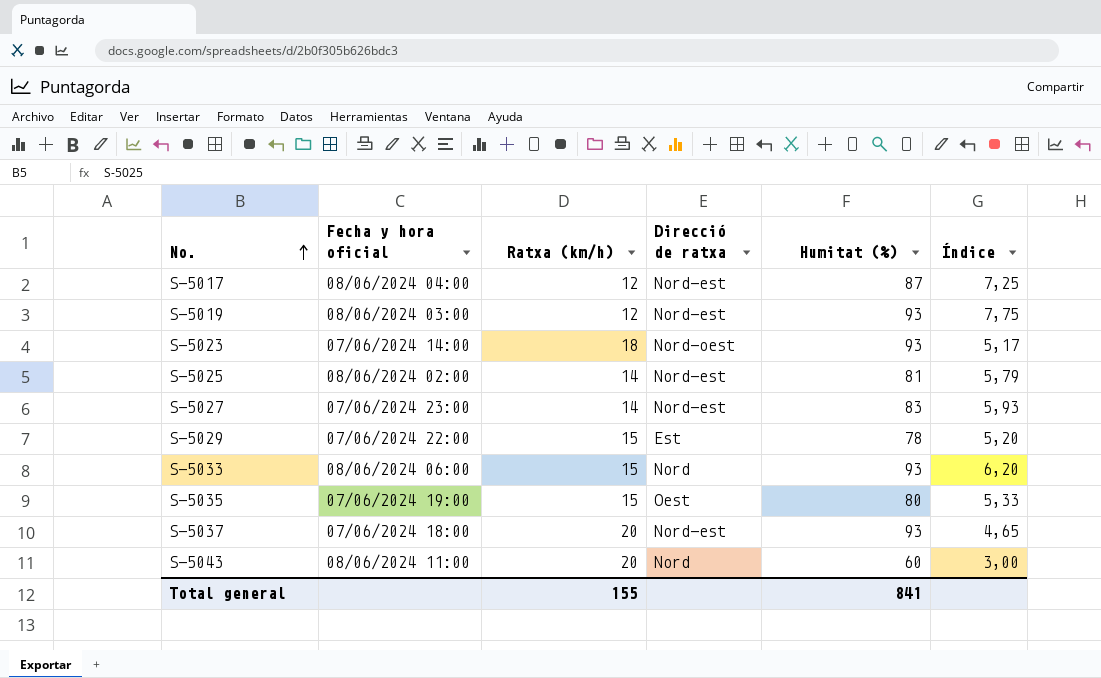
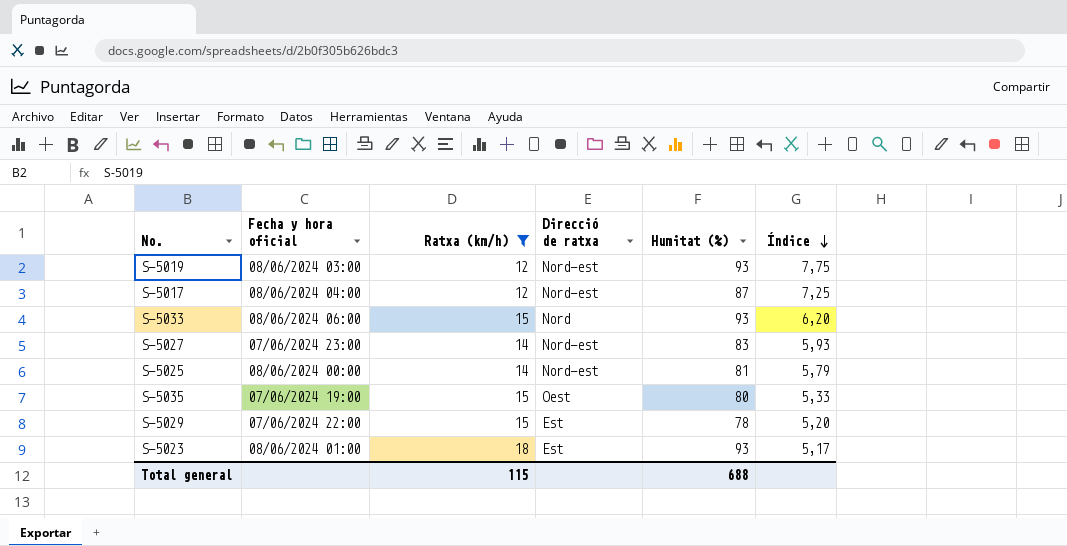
filter: none -> Ratxa (km/h) != 20
row order: No. ascending -> Índice descending
S-5025 | Fecha y hora oficial: 08/06/2024 02:00 -> 08/06/2024 00:00
S-5023 | Fecha y hora oficial: 07/06/2024 14:00 -> 08/06/2024 01:00
S-5023 | Direcció de ratxa: Nord-oest -> Est
Total general | Ratxa (km/h): 155 -> 115
Total general | Humitat (%): 841 -> 688

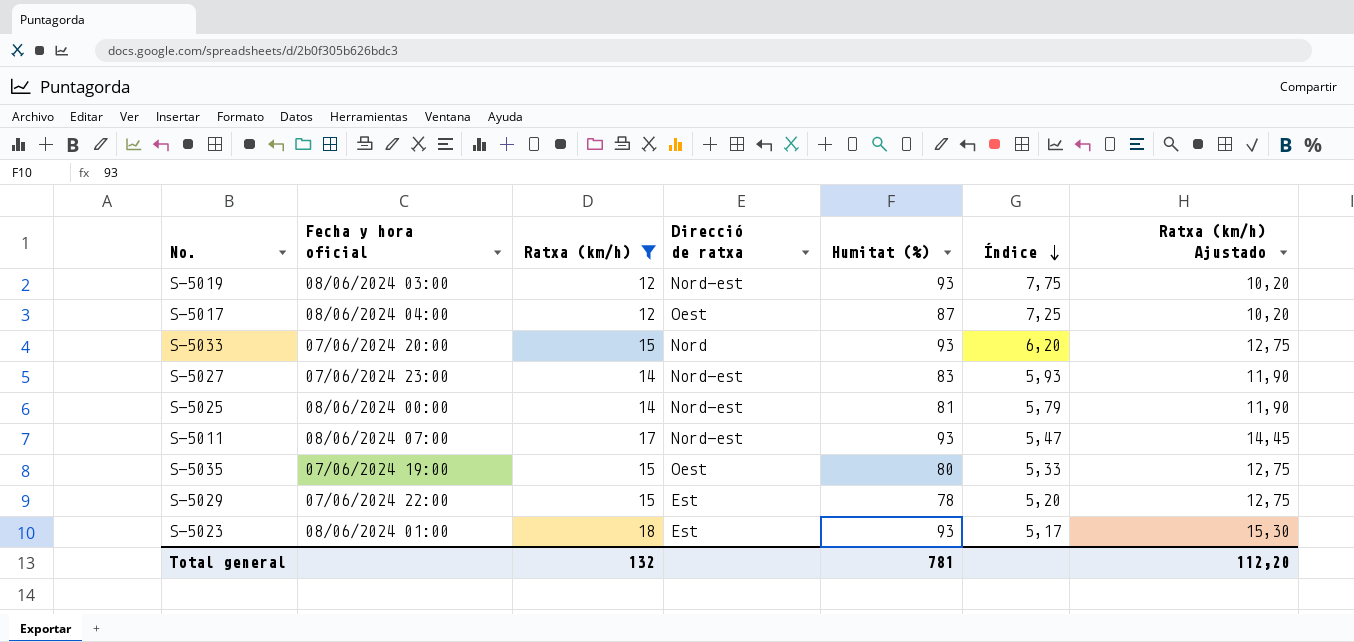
column Ratxa (km/h) Ajustado | formula: none -> [Ratxa (km/h)] * 0,85
S-5017 | Direcció de ratxa: Nord-est -> Oest
S-5033 | Fecha y hora oficial: 08/06/2024 06:00 -> 07/06/2024 20:00
row S-5011: none -> 08/06/2024 07:00 | 17 | Nord-est | 93 | 5,47 | 14,45
Total general | Ratxa (km/h): 115 -> 132
Total general | Humitat (%): 688 -> 781

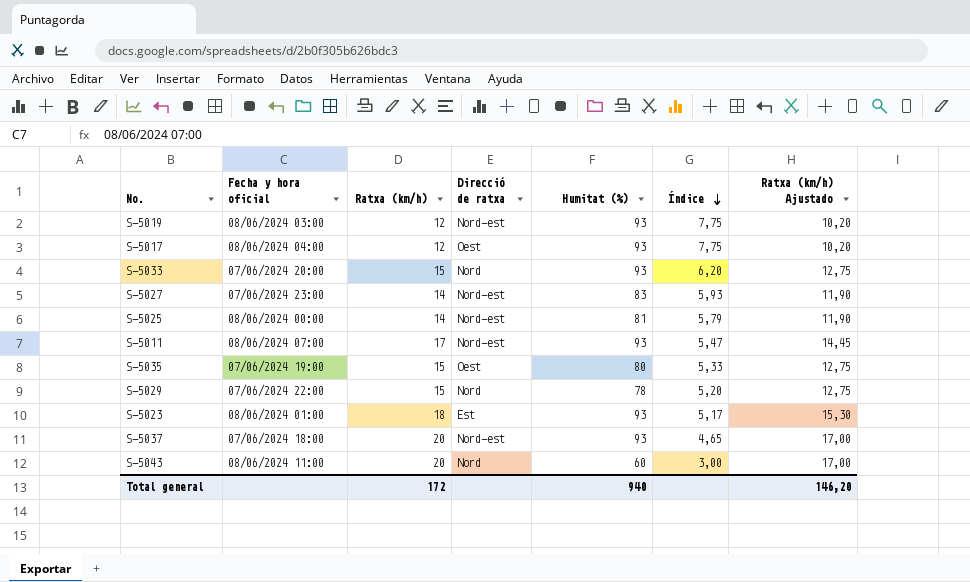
filter: Ratxa (km/h) != 20 -> none
S-5017 | Humitat (%): 87 -> 93
S-5017 | Índice: 7,25 -> 7,75
S-5029 | Direcció de ratxa: Est -> Nord
Total general | Ratxa (km/h): 132 -> 172
Total general | Humitat (%): 781 -> 940
Total general | Ratxa (km/h) Ajustado: 112,20 -> 146,20

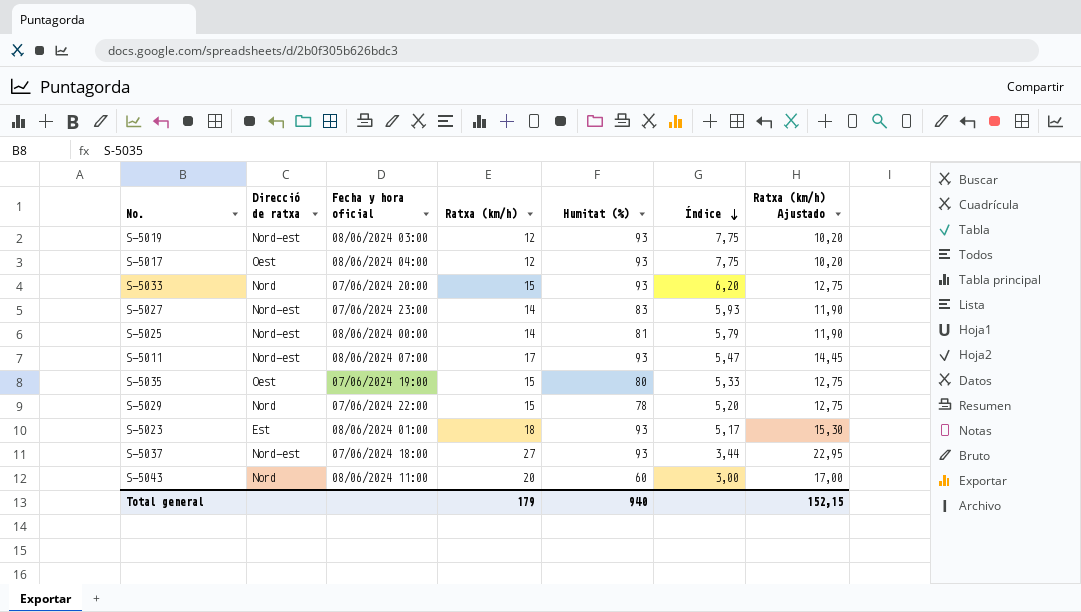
column Direcció de ratxa | position: 4 -> 2
S-5037 | Ratxa (km/h): 20 -> 27
S-5037 | Índice: 4,65 -> 3,44
S-5037 | Ratxa (km/h) Ajustado: 17,00 -> 22,95
Total general | Ratxa (km/h): 172 -> 179
Total general | Ratxa (km/h) Ajustado: 146,20 -> 152,15

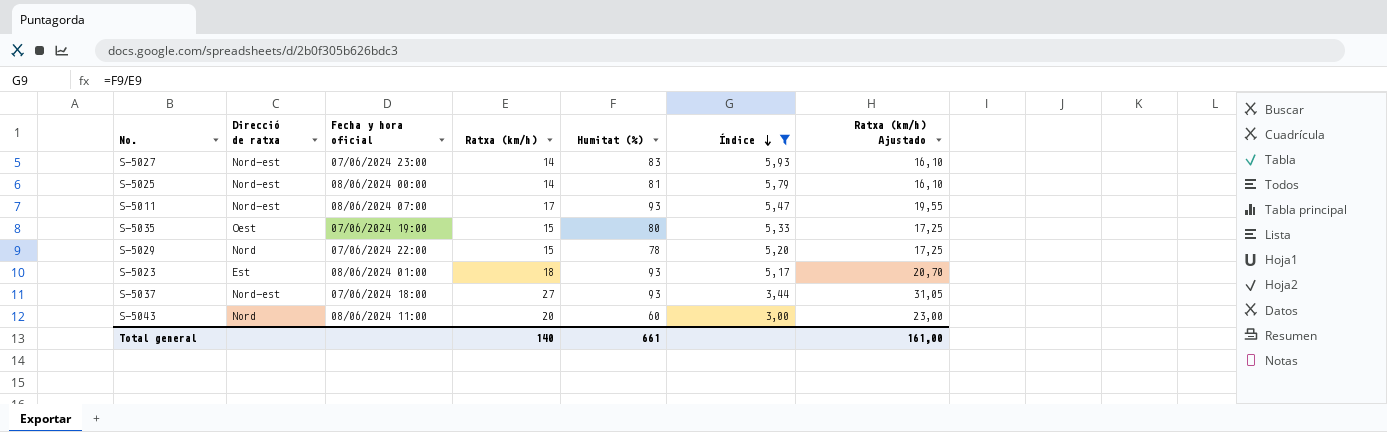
filter: none -> Índice <= 5,93
column Ratxa (km/h) Ajustado | formula: [Ratxa (km/h)] * 0,85 -> [Ratxa (km/h)] * 1,15
Total general | Ratxa (km/h): 179 -> 140
Total general | Humitat (%): 940 -> 661
Total general | Ratxa (km/h) Ajustado: 152,15 -> 161,00

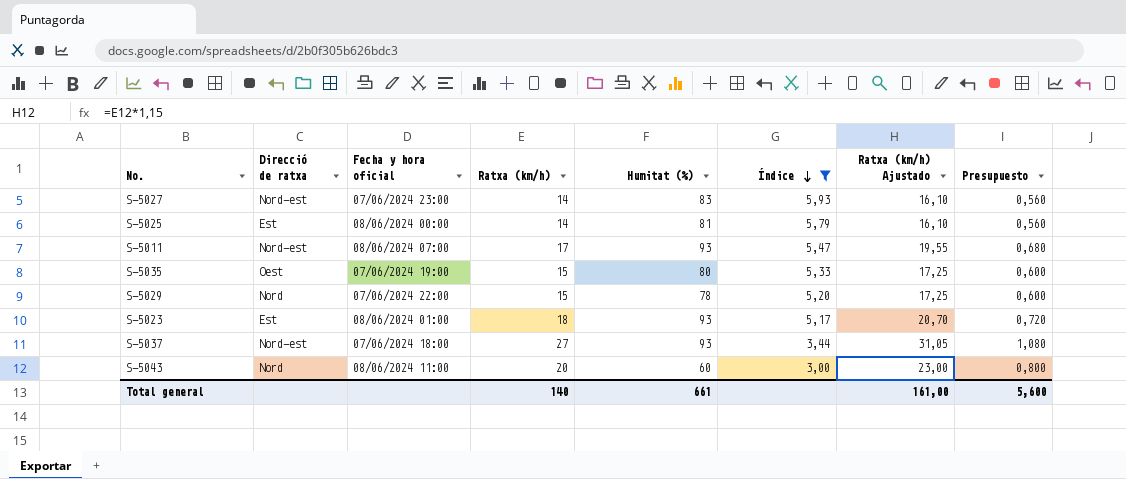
column Presupuesto | formula: none -> [Ratxa (km/h)] * 0,04
S-5025 | Direcció de ratxa: Nord-est -> Est

